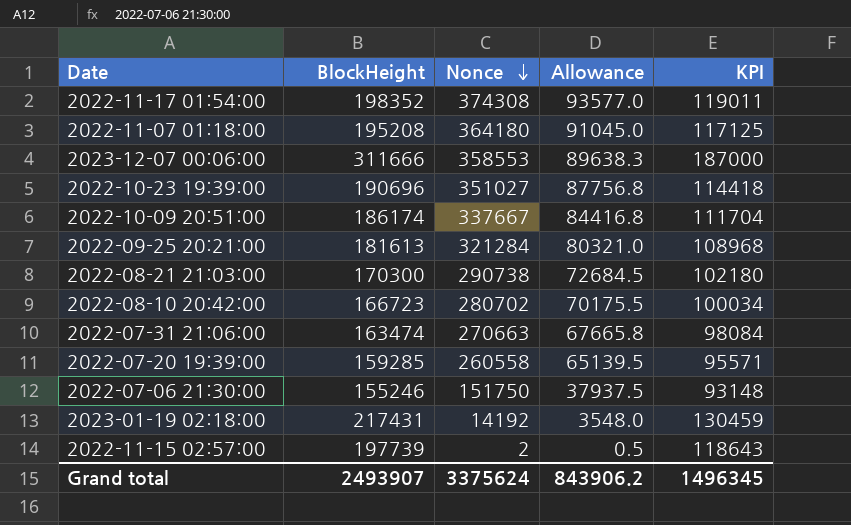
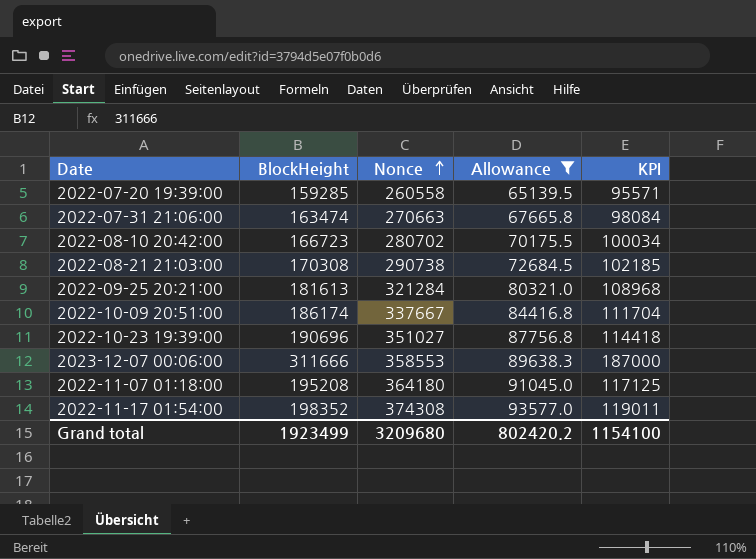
filter: none -> Allowance >= 65139.5
row order: Nonce descending -> Nonce ascending
2022-08-21 21:03:00 | BlockHeight: 170300 -> 170308
2022-08-21 21:03:00 | KPI: 102180 -> 102185
Grand total | BlockHeight: 2493907 -> 1923499
Grand total | Nonce: 3375624 -> 3209680
Grand total | Allowance: 843906.2 -> 802420.2
Grand total | KPI: 1496345 -> 1154100

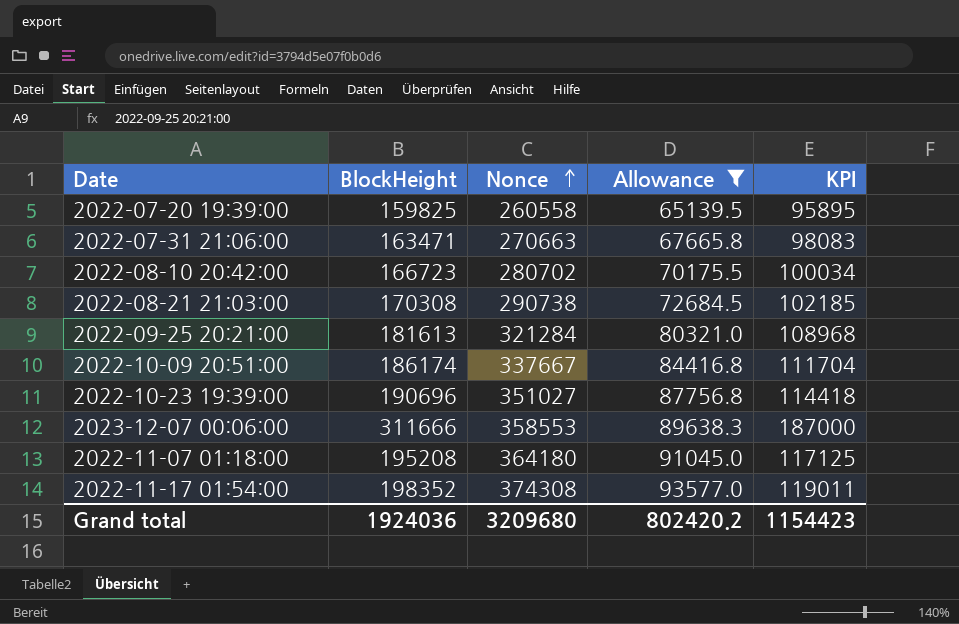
2022-07-20 19:39:00 | BlockHeight: 159285 -> 159825
2022-07-20 19:39:00 | KPI: 95571 -> 95895
2022-07-31 21:06:00 | BlockHeight: 163474 -> 163471
2022-07-31 21:06:00 | KPI: 98084 -> 98083
Grand total | BlockHeight: 1923499 -> 1924036
Grand total | KPI: 1154100 -> 1154423

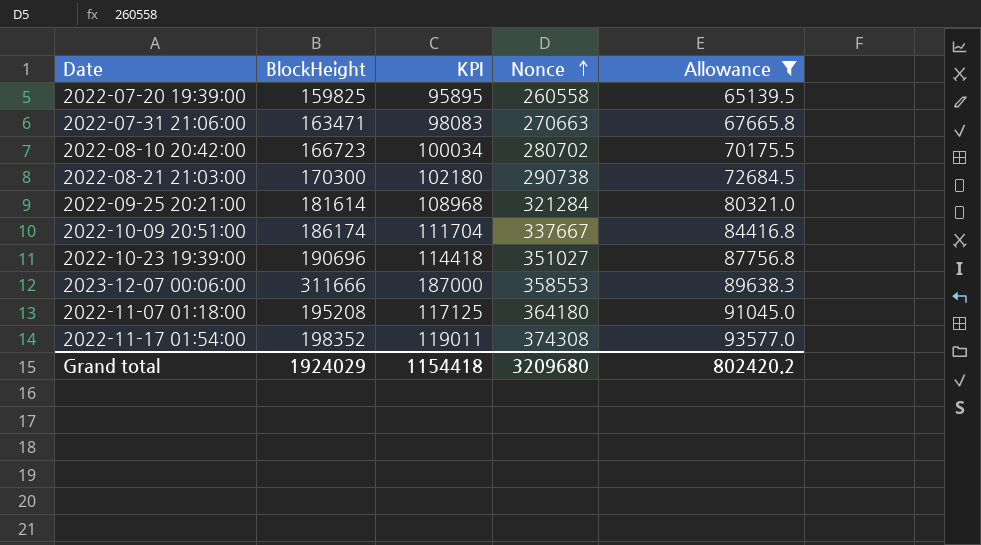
column KPI | position: 5 -> 3
2022-08-21 21:03:00 | BlockHeight: 170308 -> 170300
2022-08-21 21:03:00 | KPI: 102185 -> 102180
2022-09-25 20:21:00 | BlockHeight: 181613 -> 181614
Grand total | BlockHeight: 1924036 -> 1924029
Grand total | KPI: 1154423 -> 1154418

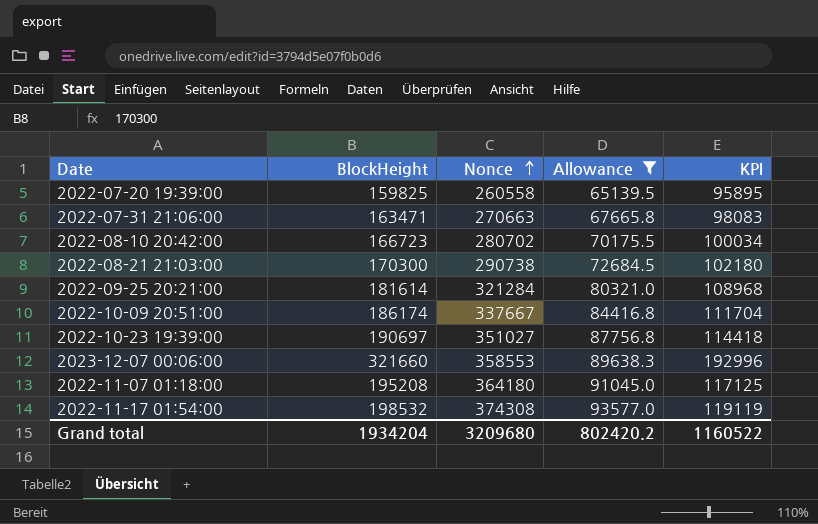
column KPI | position: 3 -> 5
2022-10-23 19:39:00 | BlockHeight: 190696 -> 190697
2023-12-07 00:06:00 | BlockHeight: 311666 -> 321660
2023-12-07 00:06:00 | KPI: 187000 -> 192996
2022-11-17 01:54:00 | BlockHeight: 198352 -> 198532
2022-11-17 01:54:00 | KPI: 119011 -> 119119
Grand total | BlockHeight: 1924029 -> 1934204
Grand total | KPI: 1154418 -> 1160522

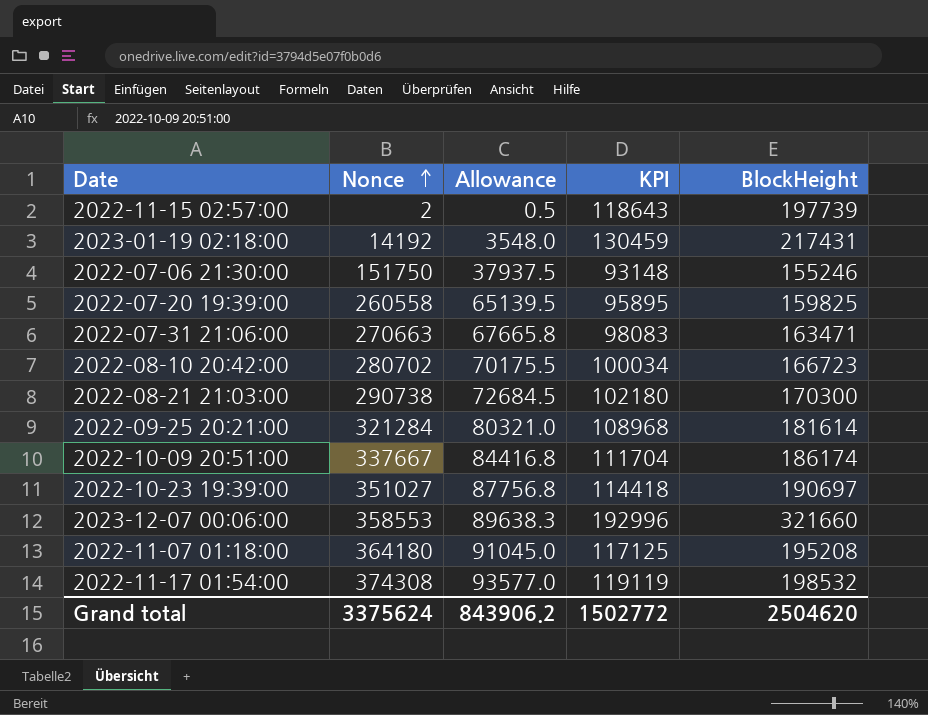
filter: Allowance >= 65139.5 -> none
column BlockHeight | position: 2 -> 5
Grand total | Nonce: 3209680 -> 3375624
Grand total | Allowance: 802420.2 -> 843906.2
Grand total | KPI: 1160522 -> 1502772
Grand total | BlockHeight: 1934204 -> 2504620

